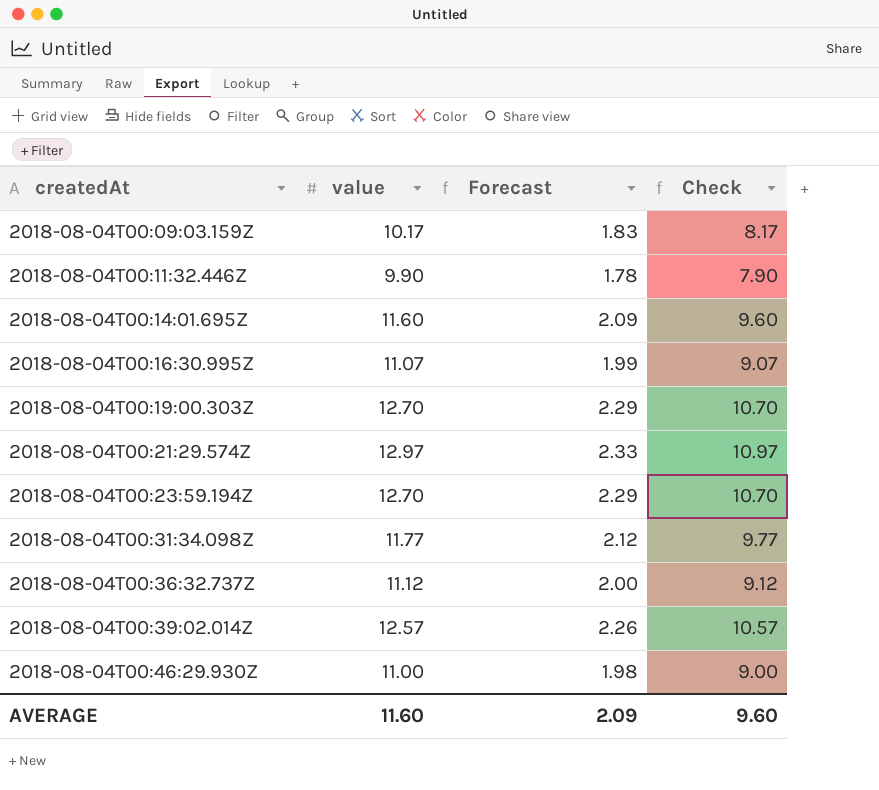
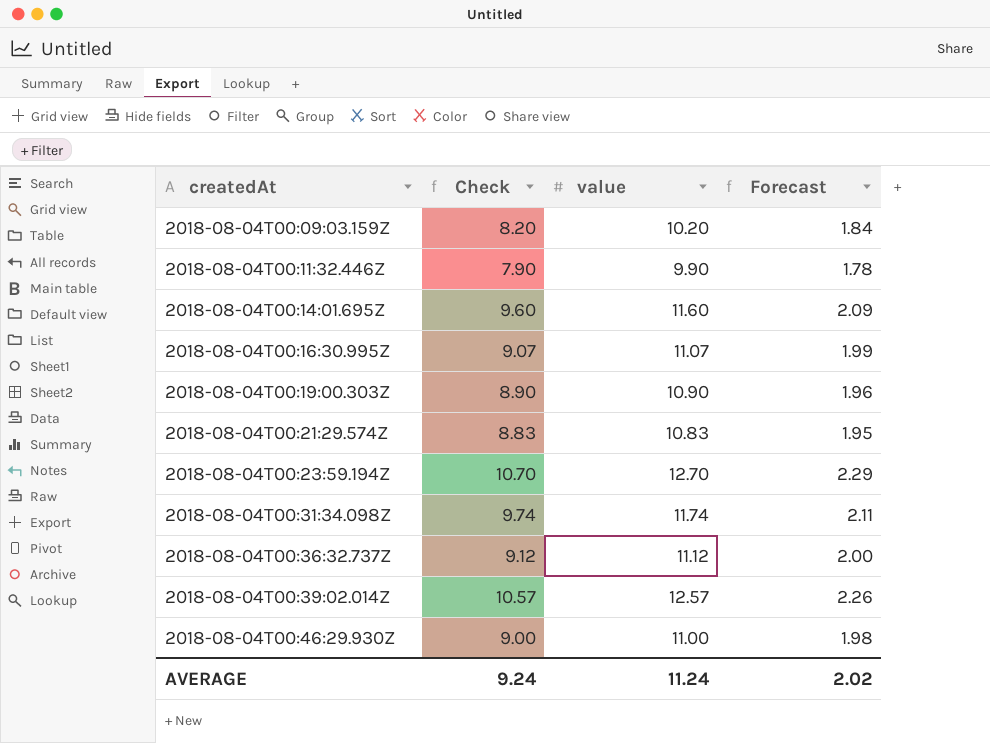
column Check | position: 4 -> 2
2018-08-04T00:09:03.159Z | Check: 8.17 -> 8.20
2018-08-04T00:09:03.159Z | value: 10.17 -> 10.20
2018-08-04T00:09:03.159Z | Forecast: 1.83 -> 1.84
2018-08-04T00:19:00.303Z | Check: 10.70 -> 8.90
2018-08-04T00:19:00.303Z | value: 12.70 -> 10.90
2018-08-04T00:19:00.303Z | Forecast: 2.29 -> 1.96
2018-08-04T00:21:29.574Z | Check: 10.97 -> 8.83
2018-08-04T00:21:29.574Z | value: 12.97 -> 10.83
2018-08-04T00:21:29.574Z | Forecast: 2.33 -> 1.95
2018-08-04T00:31:34.098Z | Check: 9.77 -> 9.74
2018-08-04T00:31:34.098Z | value: 11.77 -> 11.74
2018-08-04T00:31:34.098Z | Forecast: 2.12 -> 2.11
AVERAGE | Check: 9.60 -> 9.24
AVERAGE | value: 11.60 -> 11.24
AVERAGE | Forecast: 2.09 -> 2.02

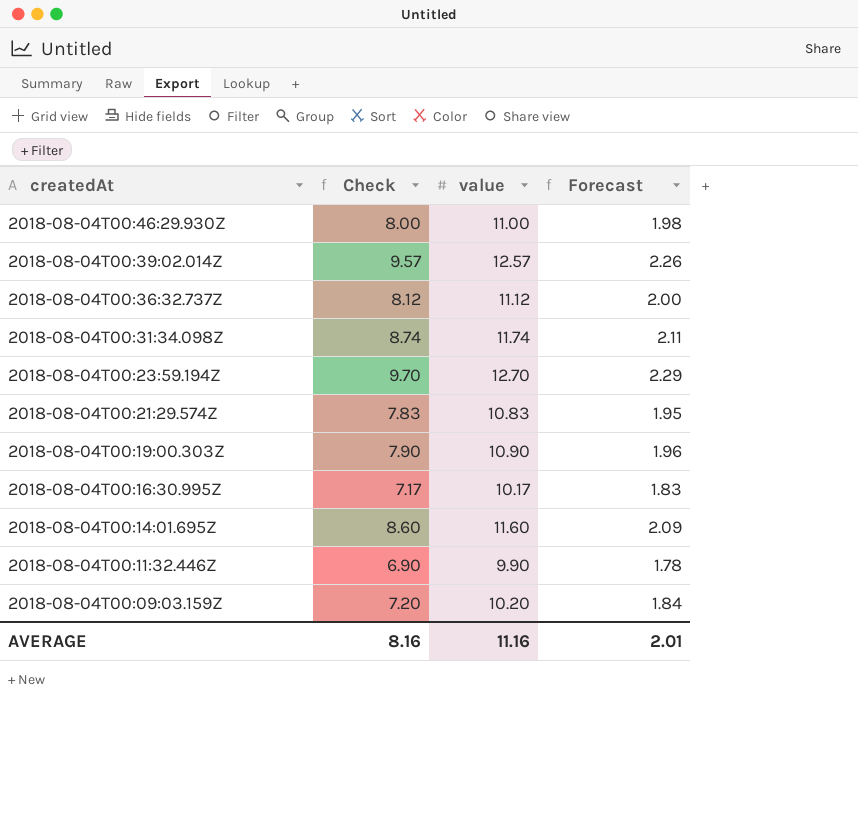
row order: createdAt ascending -> createdAt descending
column Check | formula: [value] - 2 -> [value] - 3
2018-08-04T00:16:30.995Z | value: 11.07 -> 10.17
2018-08-04T00:16:30.995Z | Forecast: 1.99 -> 1.83
AVERAGE | Check: 9.24 -> 8.16
AVERAGE | value: 11.24 -> 11.16
AVERAGE | Forecast: 2.02 -> 2.01

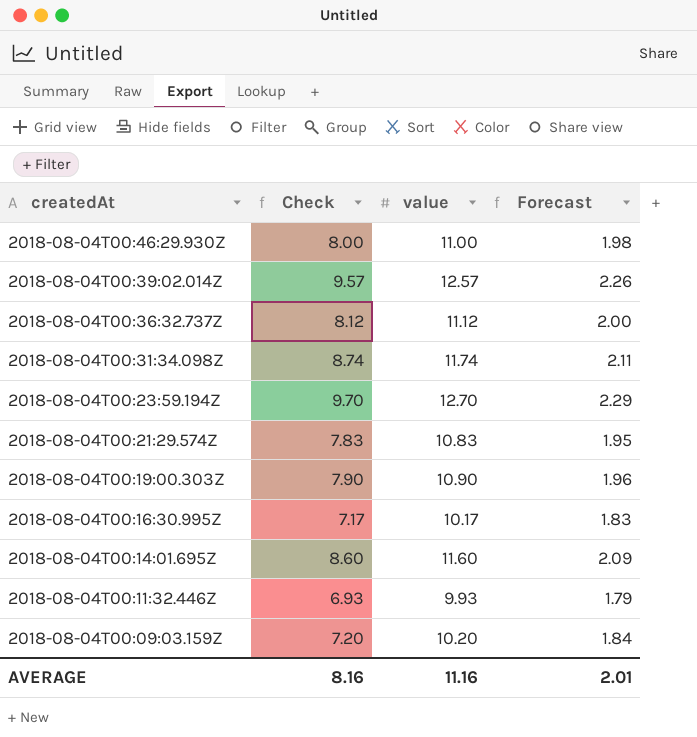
2018-08-04T00:11:32.446Z | Check: 6.90 -> 6.93
2018-08-04T00:11:32.446Z | value: 9.90 -> 9.93
2018-08-04T00:11:32.446Z | Forecast: 1.78 -> 1.79

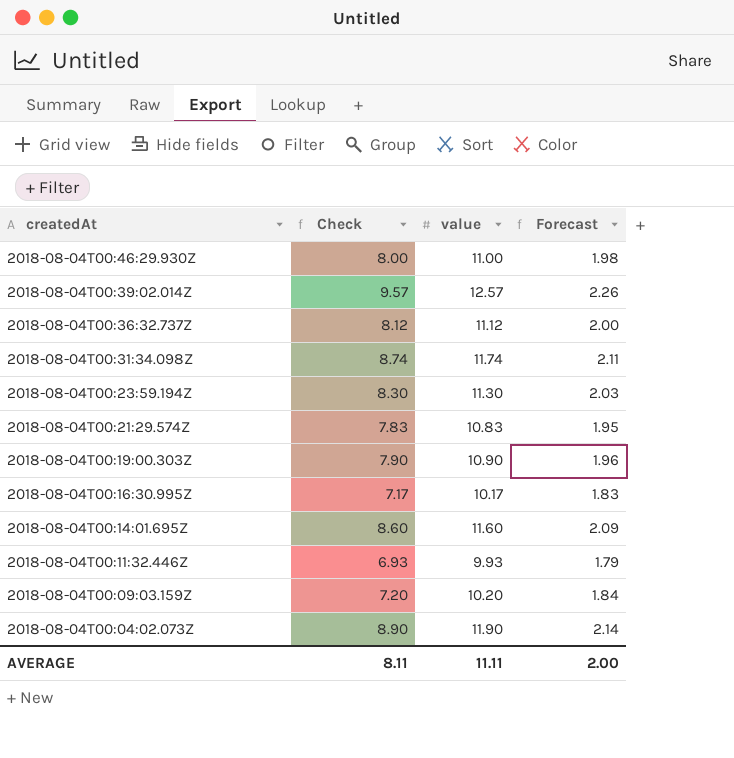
2018-08-04T00:23:59.194Z | Check: 9.70 -> 8.30
2018-08-04T00:23:59.194Z | value: 12.70 -> 11.30
2018-08-04T00:23:59.194Z | Forecast: 2.29 -> 2.03
row 2018-08-04T00:04:02.073Z: none -> 8.90 | 11.90 | 2.14
AVERAGE | Check: 8.16 -> 8.11
AVERAGE | value: 11.16 -> 11.11
AVERAGE | Forecast: 2.01 -> 2.00

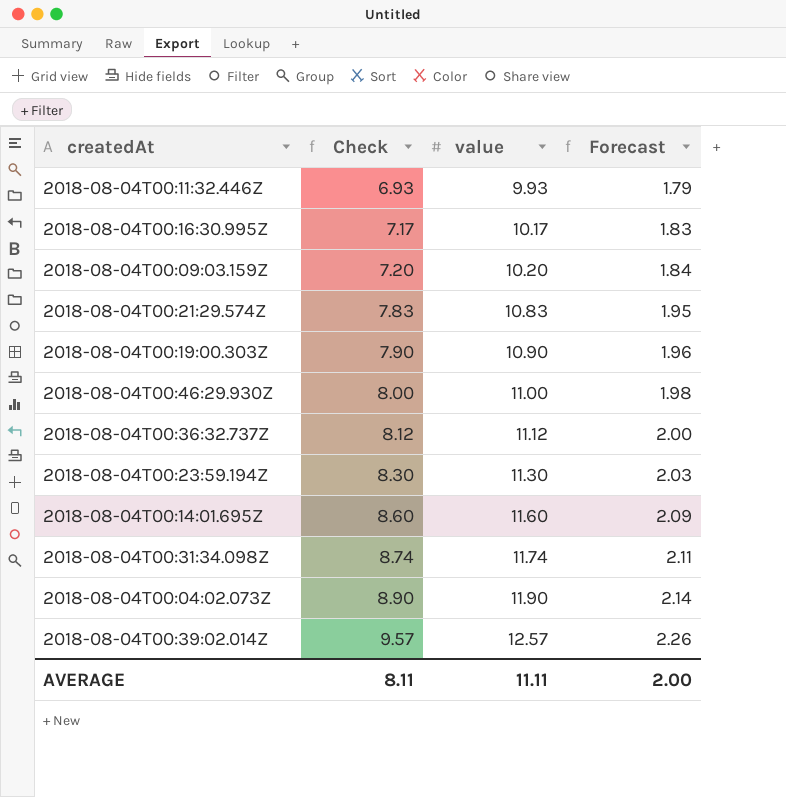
row order: createdAt descending -> Check ascending

